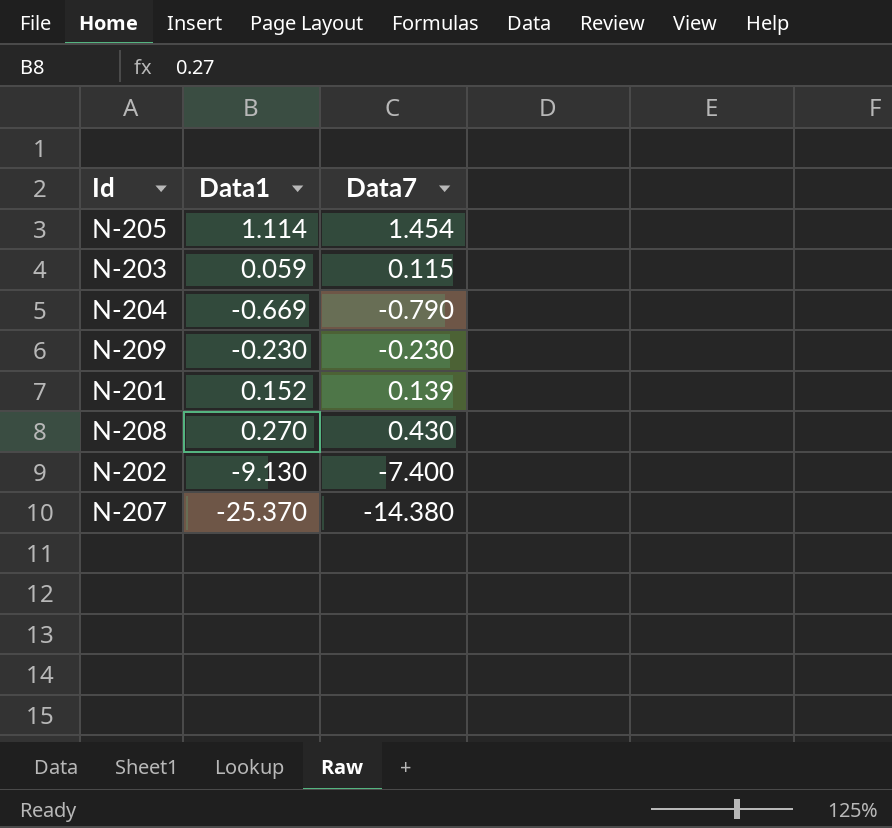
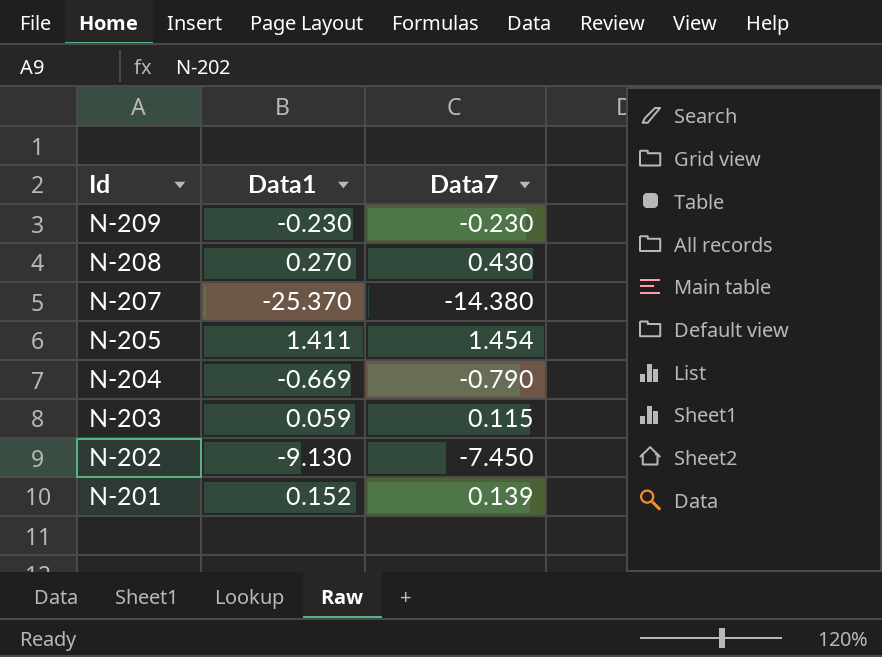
row order: none -> Id descending
N-205 | Data1: 1.114 -> 1.411
N-202 | Data7: -7.400 -> -7.450

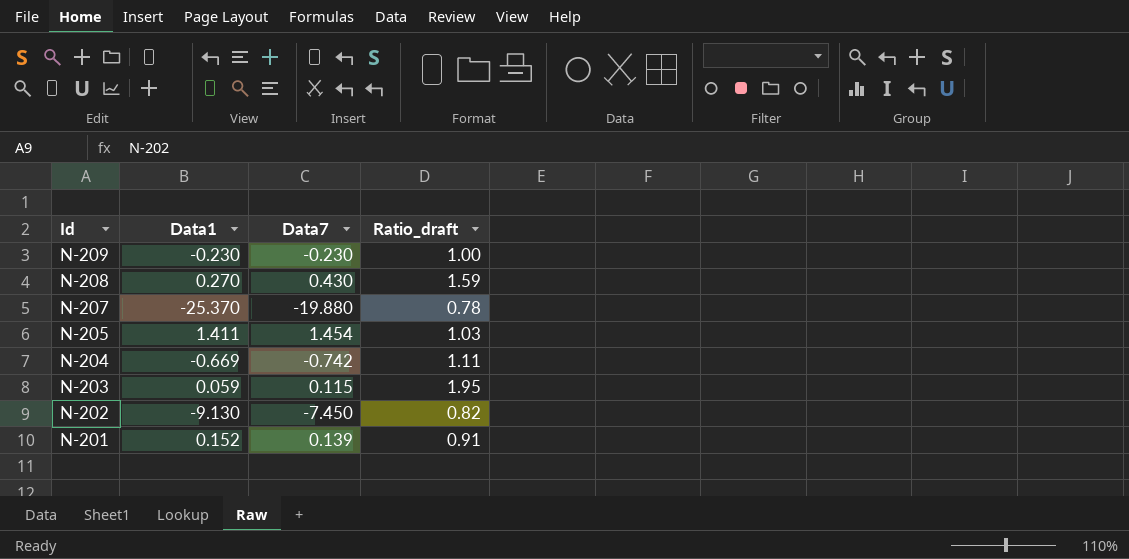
column Ratio_draft | formula: none -> [Data7] / [Data1]
N-207 | Data7: -14.380 -> -19.880
N-204 | Data7: -0.790 -> -0.742

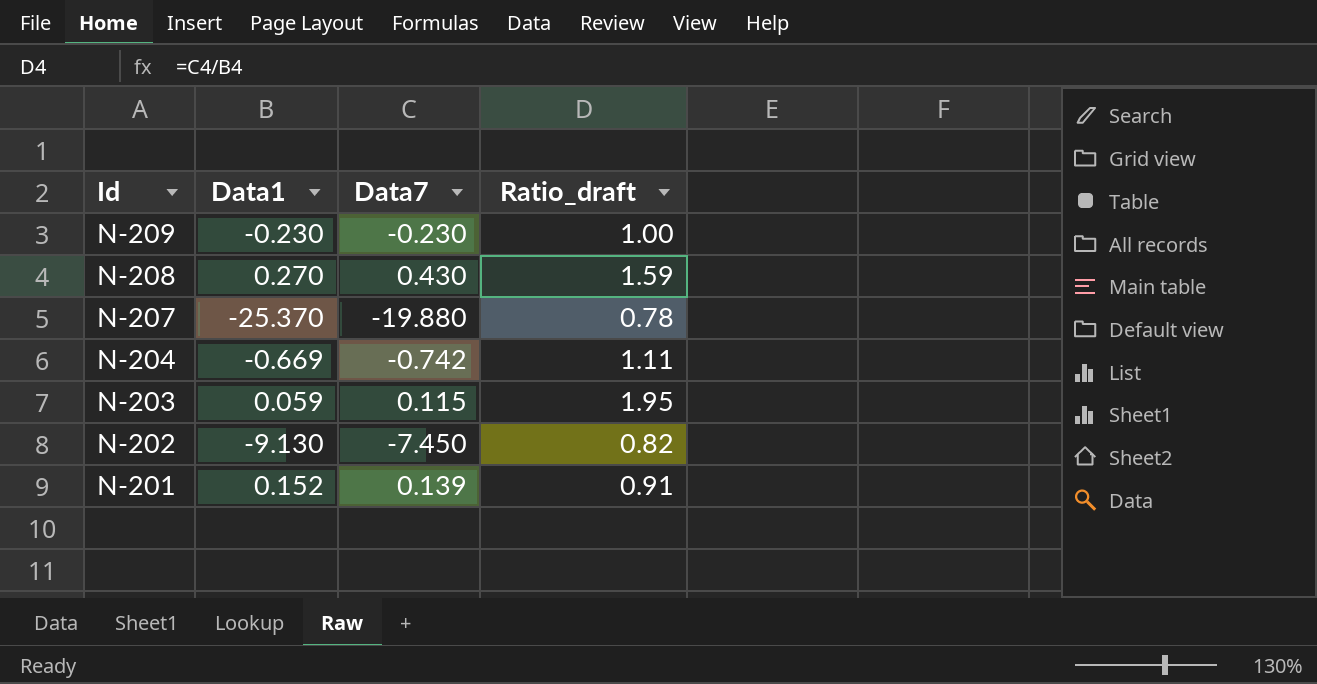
row N-205: 1.411 | 1.454 | 1.03 -> none

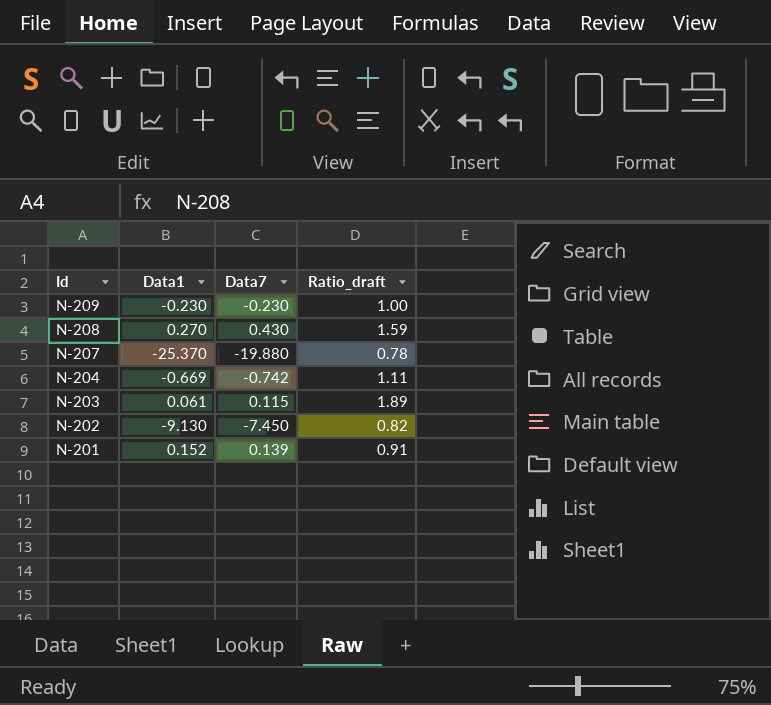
N-203 | Data1: 0.059 -> 0.061
N-203 | Ratio_draft: 1.95 -> 1.89

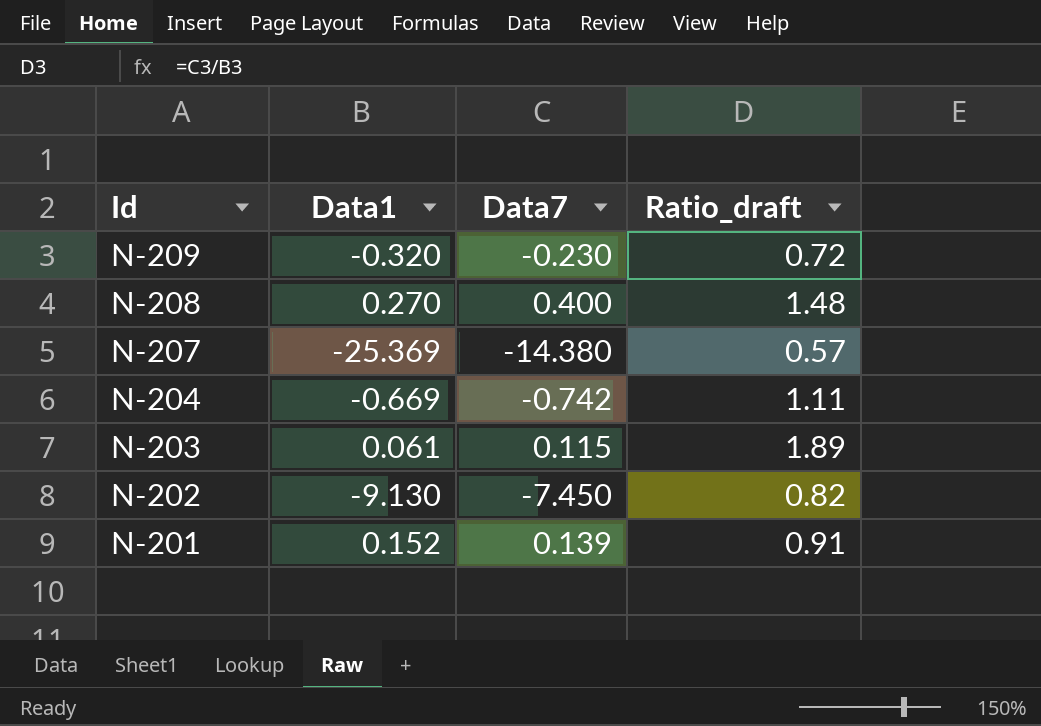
N-209 | Data1: -0.230 -> -0.320
N-209 | Ratio_draft: 1.00 -> 0.72
N-208 | Data7: 0.430 -> 0.400
N-208 | Ratio_draft: 1.59 -> 1.48
N-207 | Data1: -25.370 -> -25.369
N-207 | Data7: -19.880 -> -14.380
N-207 | Ratio_draft: 0.78 -> 0.57

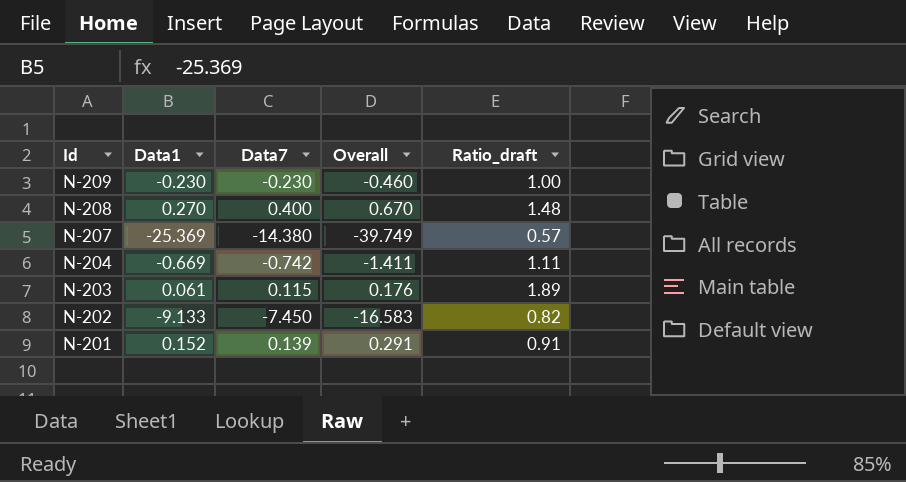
column Overall | formula: none -> [Data1] + [Data7]
N-209 | Data1: -0.320 -> -0.230
N-209 | Ratio_draft: 0.72 -> 1.00
N-202 | Data1: -9.130 -> -9.133

